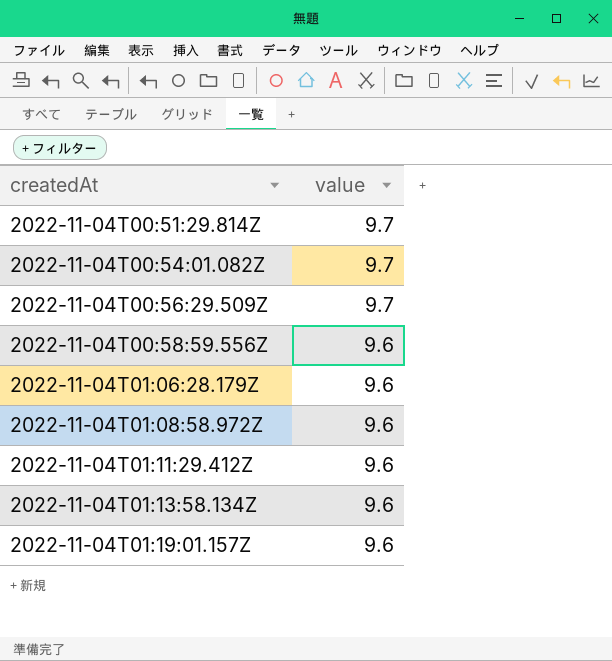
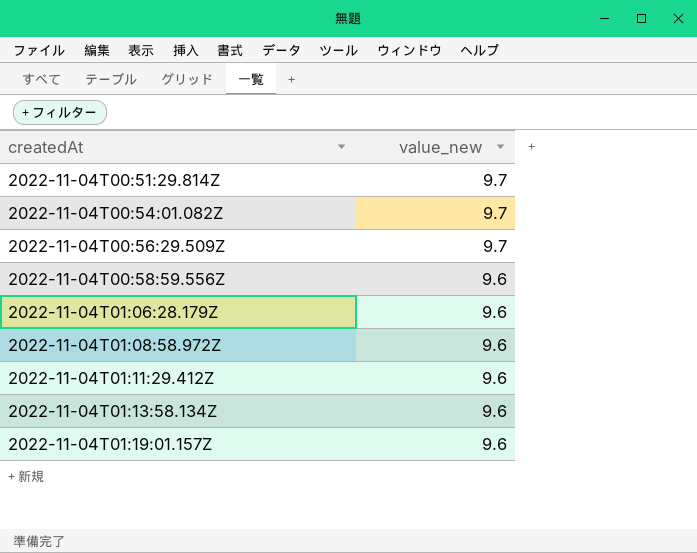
column name: value -> value_new

